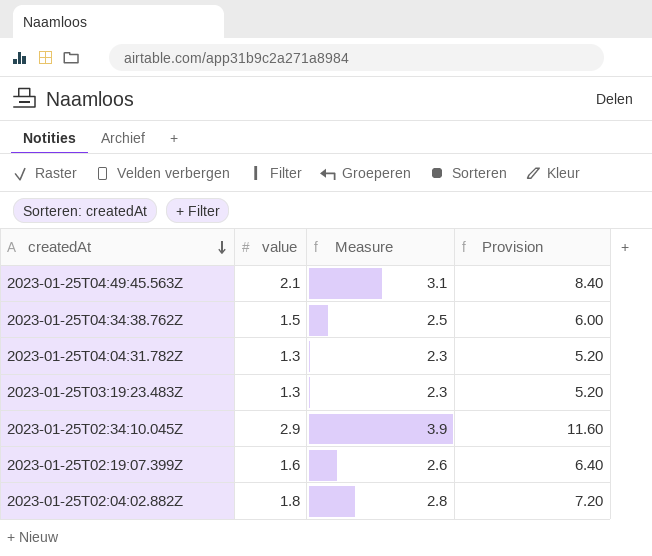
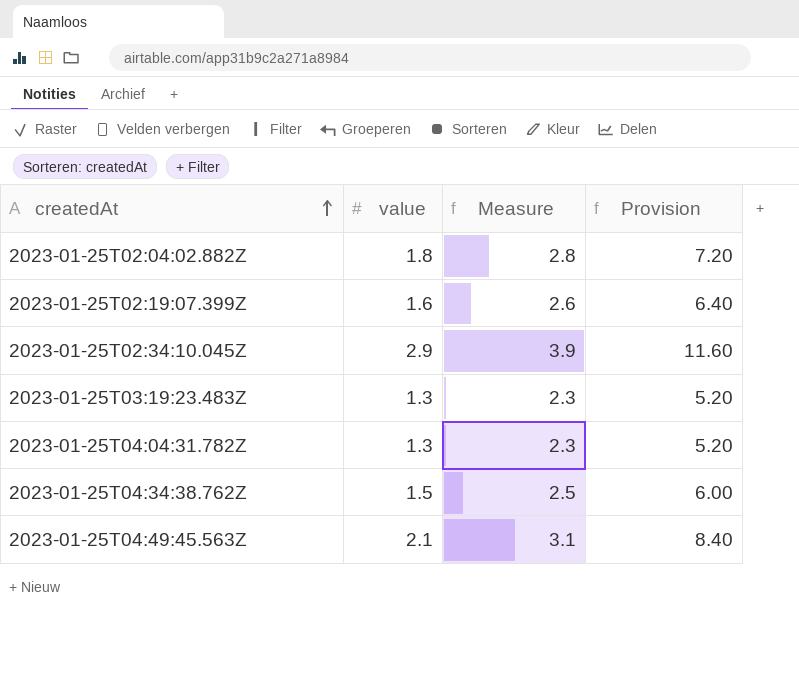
row order: createdAt descending -> createdAt ascending

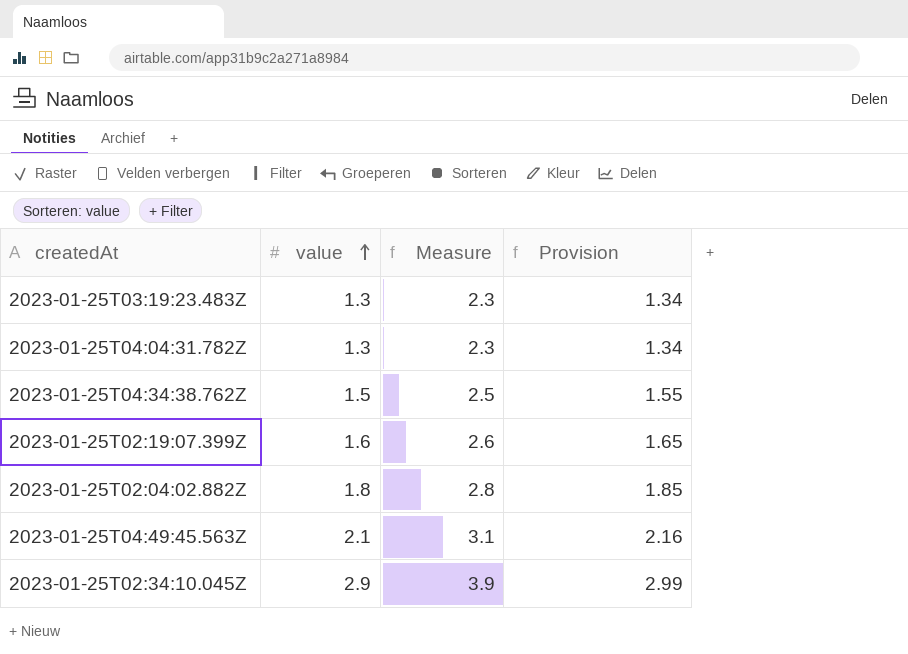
row order: createdAt ascending -> value ascending
column Provision | formula: [value] * 4 -> [value] * 1.03

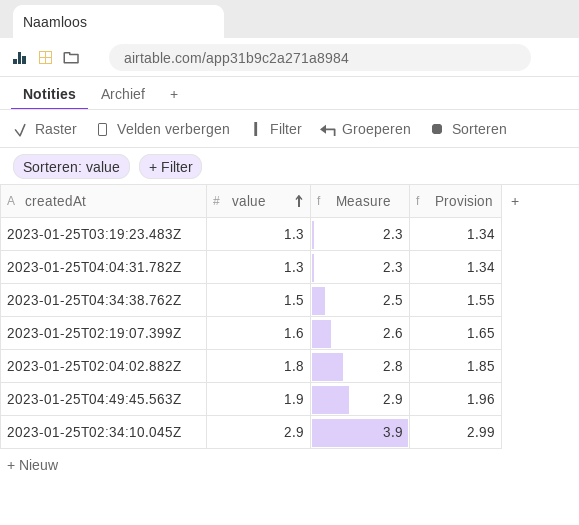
2023-01-25T04:49:45.563Z | value: 2.1 -> 1.9
2023-01-25T04:49:45.563Z | Measure: 3.1 -> 2.9
2023-01-25T04:49:45.563Z | Provision: 2.16 -> 1.96

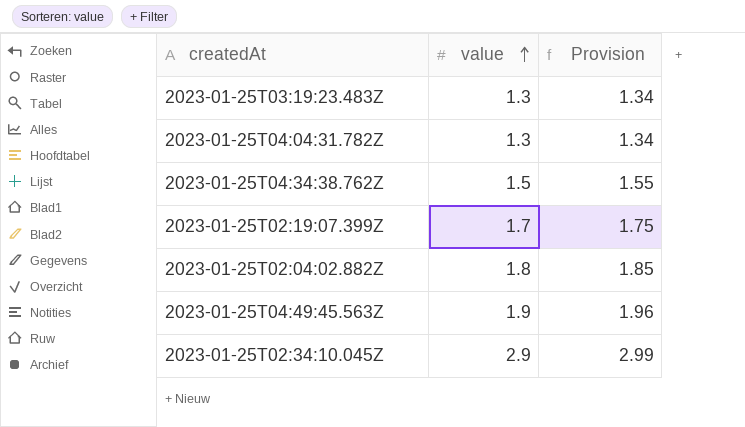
column Measure | formula: [value] + 1 -> none
2023-01-25T02:19:07.399Z | value: 1.6 -> 1.7
2023-01-25T02:19:07.399Z | Provision: 1.65 -> 1.75

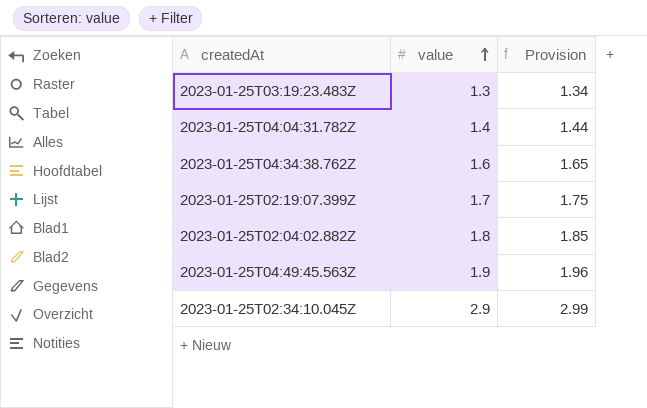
2023-01-25T04:04:31.782Z | value: 1.3 -> 1.4
2023-01-25T04:04:31.782Z | Provision: 1.34 -> 1.44
2023-01-25T04:34:38.762Z | value: 1.5 -> 1.6
2023-01-25T04:34:38.762Z | Provision: 1.55 -> 1.65

